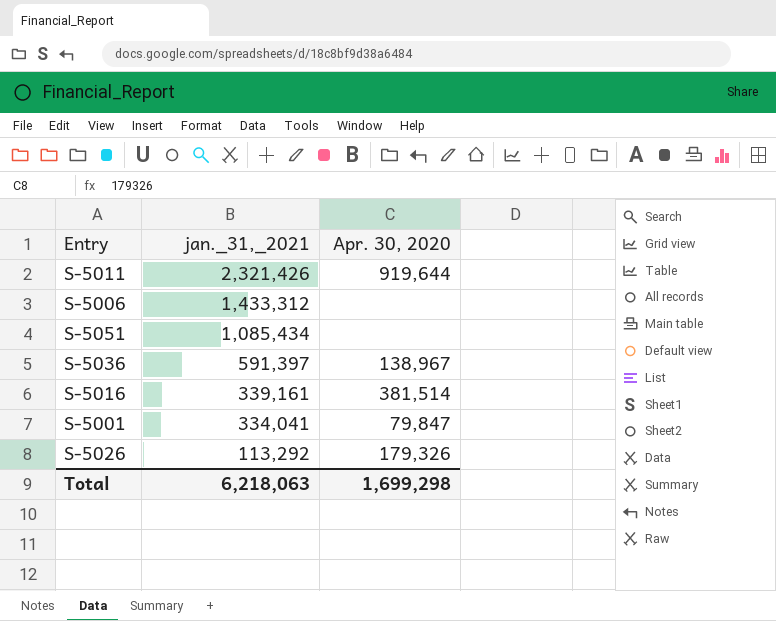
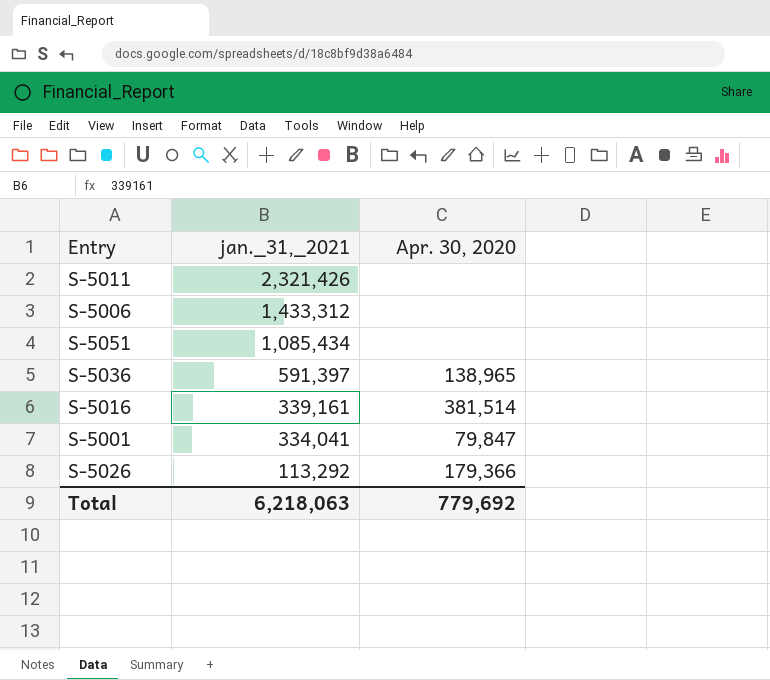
S-5011 | Apr. 30, 2020: 919,644 -> none
S-5036 | Apr. 30, 2020: 138,967 -> 138,965
S-5026 | Apr. 30, 2020: 179,326 -> 179,366
Total | Apr. 30, 2020: 1,699,298 -> 779,692

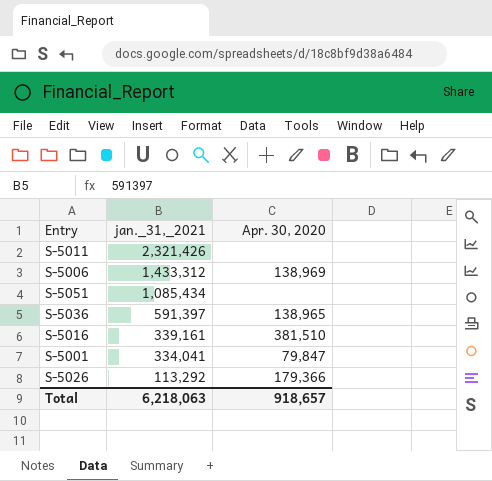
S-5006 | Apr. 30, 2020: none -> 138,969
S-5016 | Apr. 30, 2020: 381,514 -> 381,510
Total | Apr. 30, 2020: 779,692 -> 918,657

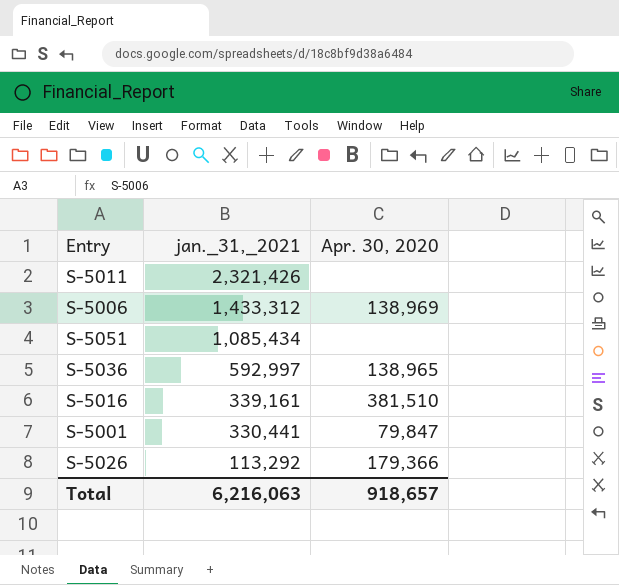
S-5036 | jan._31,_2021: 591,397 -> 592,997
S-5001 | jan._31,_2021: 334,041 -> 330,441
Total | jan._31,_2021: 6,218,063 -> 6,216,063

